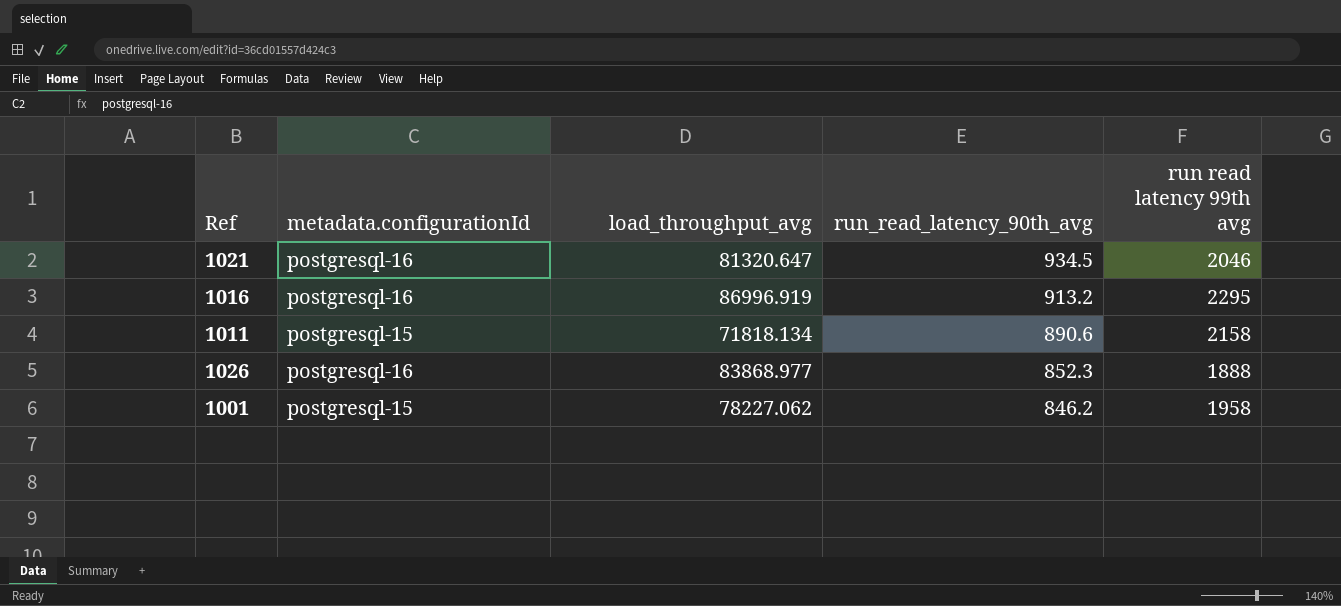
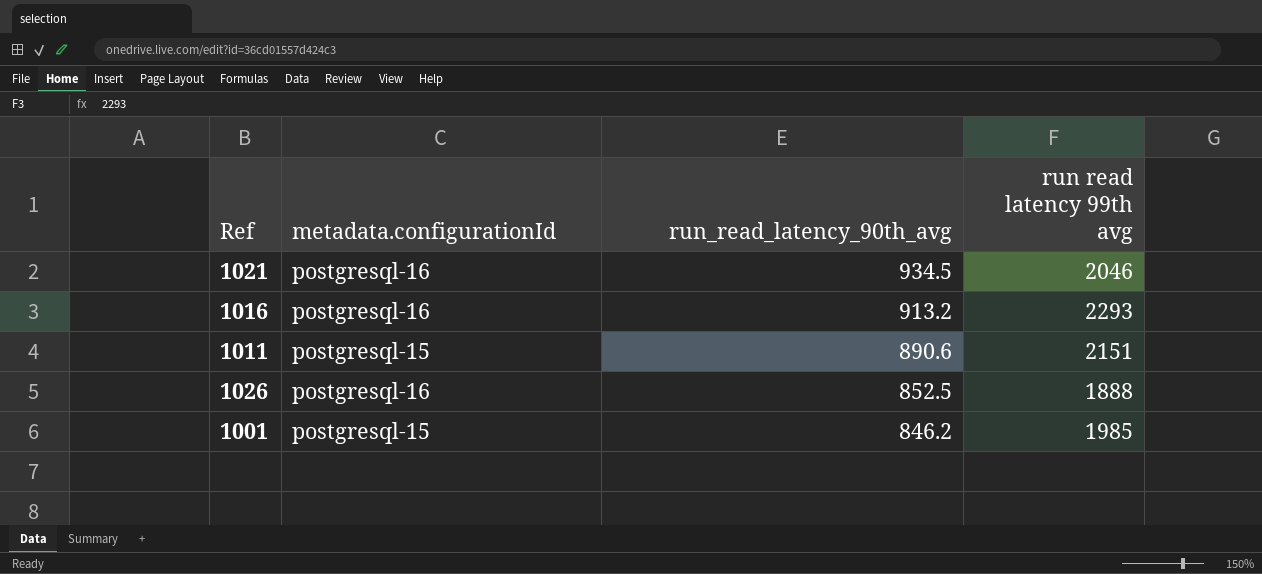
column load_throughput_avg | position: 3 -> none
1016 | run read latency 99th avg: 2295 -> 2293
1011 | run read latency 99th avg: 2158 -> 2151
1026 | run_read_latency_90th_avg: 852.3 -> 852.5
1001 | run read latency 99th avg: 1958 -> 1985

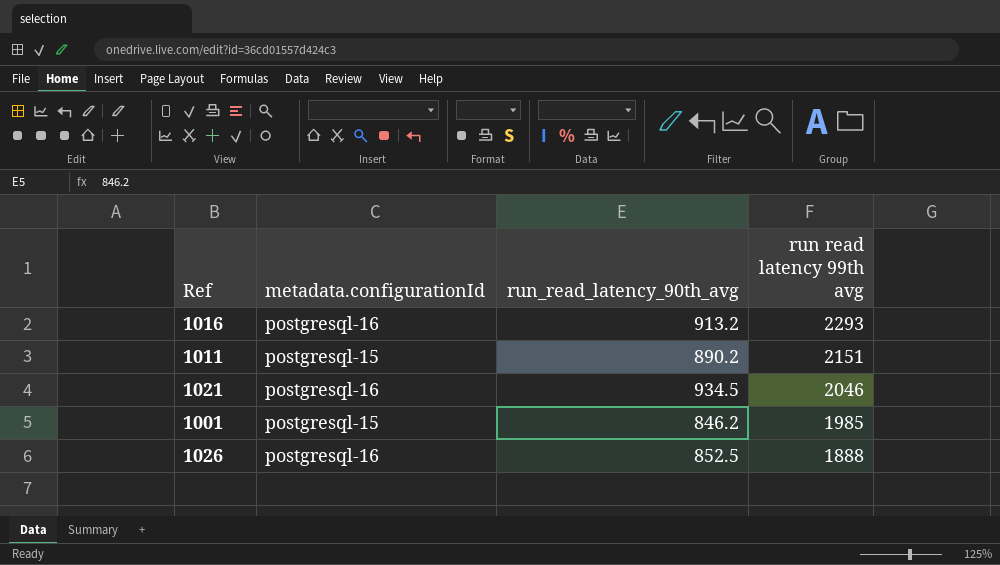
row order: run_read_latency_90th_avg descending -> run read latency 99th avg descending
1011 | run_read_latency_90th_avg: 890.6 -> 890.2

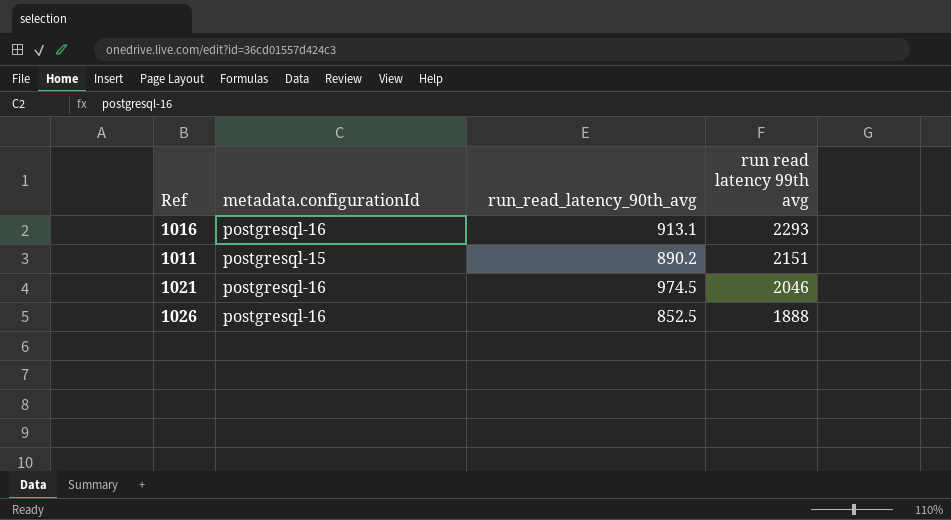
row 1001: postgresql-15 | 846.2 | 1985 -> none
1016 | run_read_latency_90th_avg: 913.2 -> 913.1
1021 | run_read_latency_90th_avg: 934.5 -> 974.5

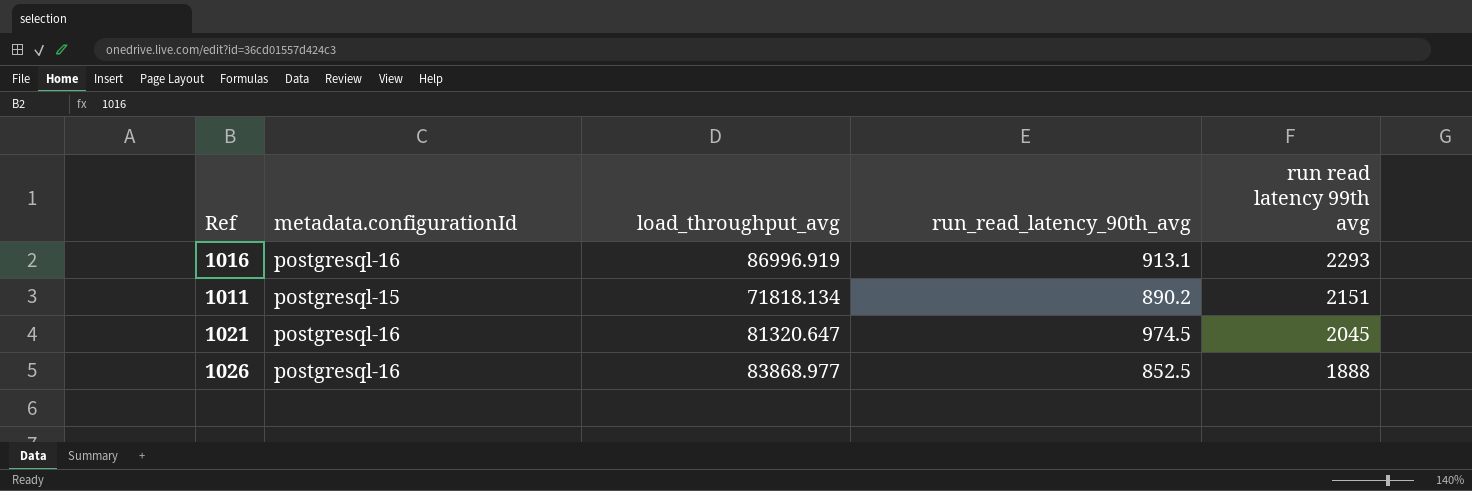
column load_throughput_avg | position: none -> 3
1021 | run read latency 99th avg: 2046 -> 2045

